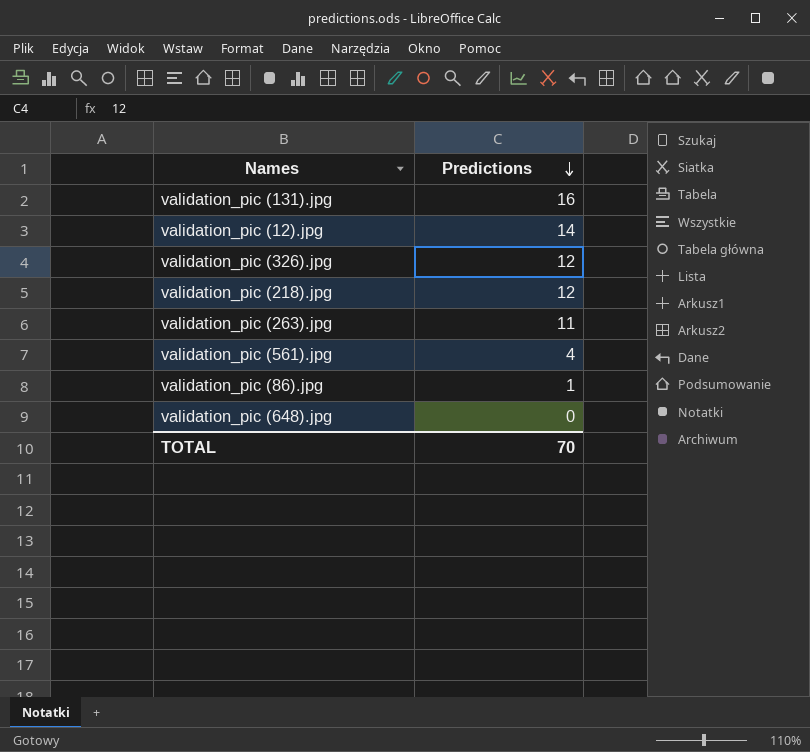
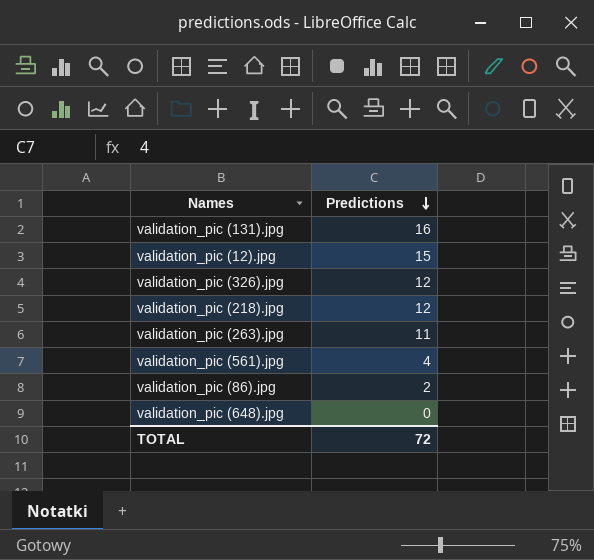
validation_pic (12).jpg | Predictions: 14 -> 15
validation_pic (86).jpg | Predictions: 1 -> 2
TOTAL | Predictions: 70 -> 72

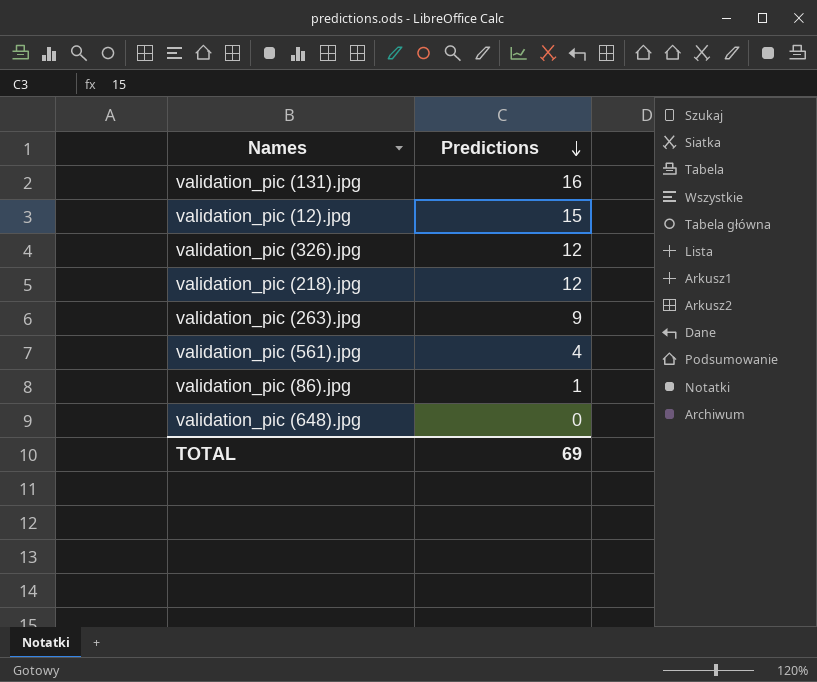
validation_pic (263).jpg | Predictions: 11 -> 9
validation_pic (86).jpg | Predictions: 2 -> 1
TOTAL | Predictions: 72 -> 69

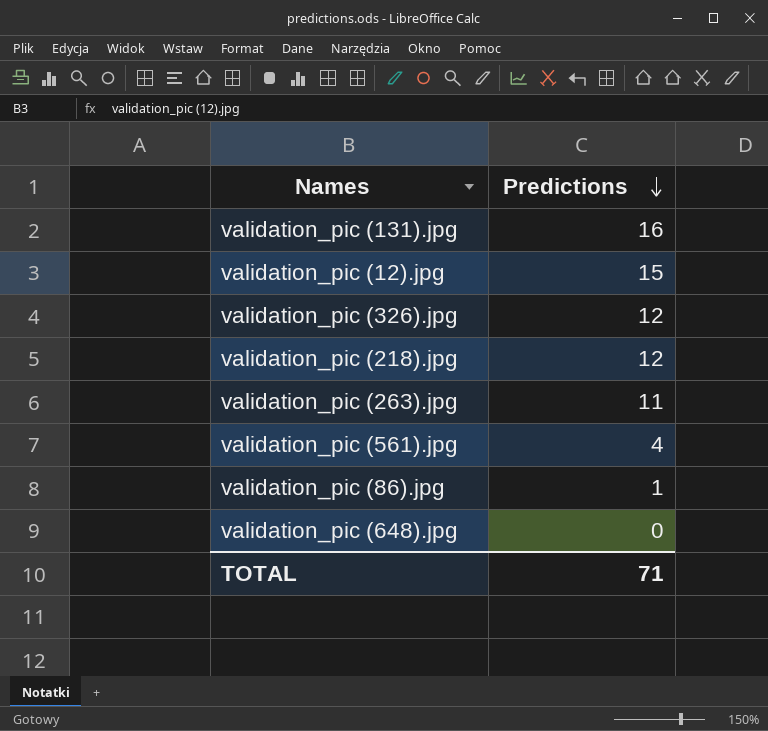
validation_pic (263).jpg | Predictions: 9 -> 11
TOTAL | Predictions: 69 -> 71

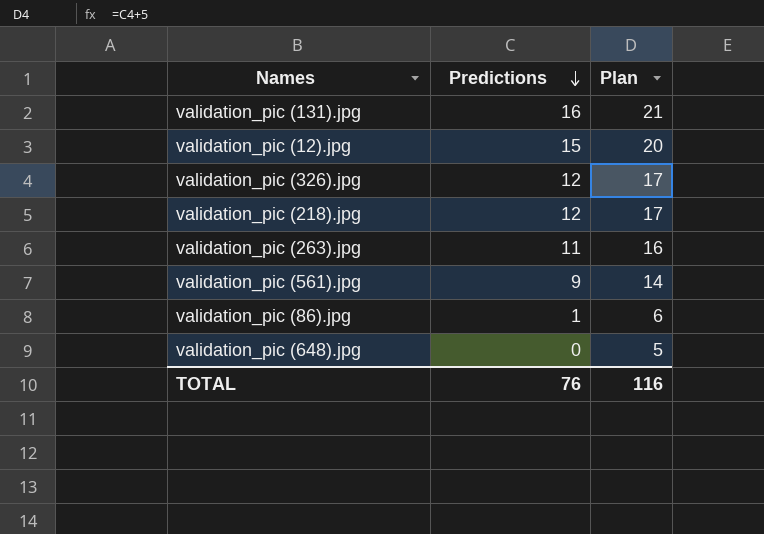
column Plan | formula: none -> [Predictions] + 5
validation_pic (561).jpg | Predictions: 4 -> 9
TOTAL | Predictions: 71 -> 76

